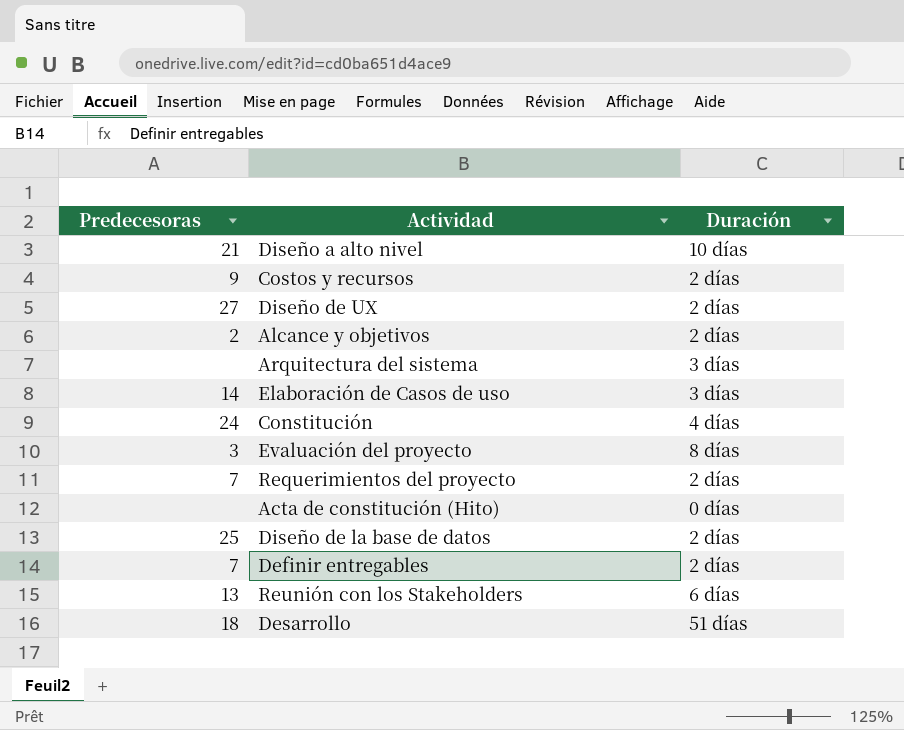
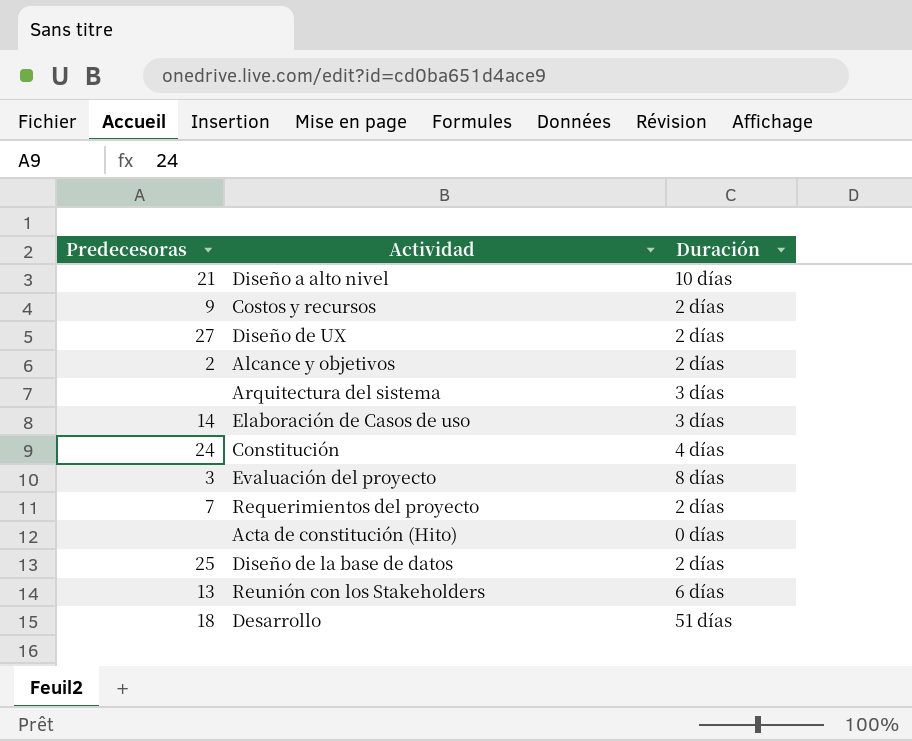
row Definir entregables: 7 | 2 días -> none

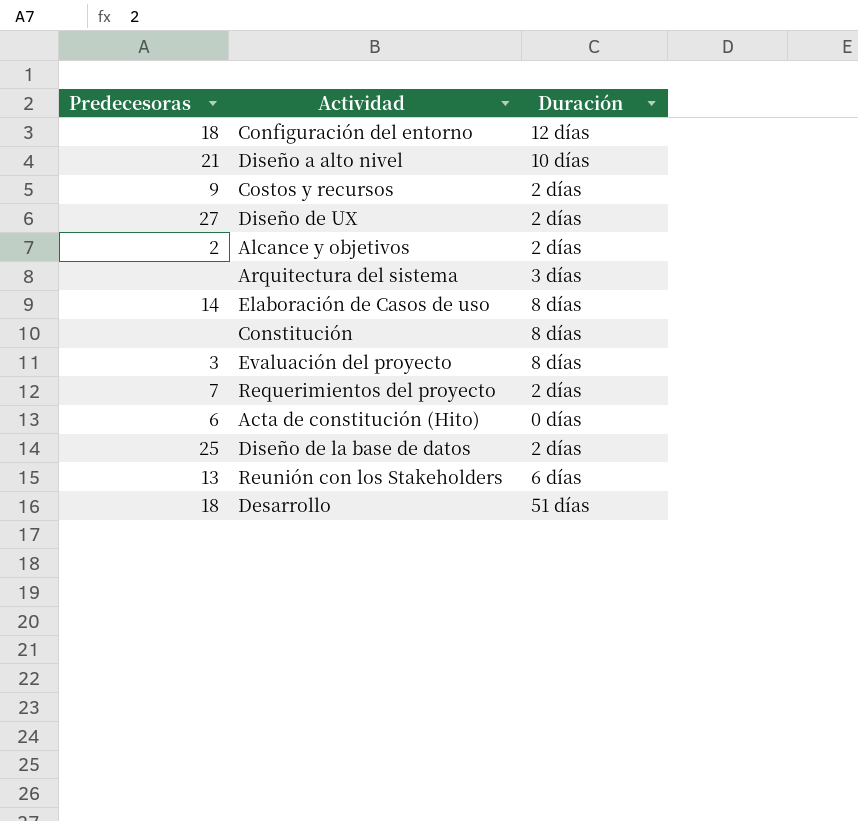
row Configuración del entorno: none -> 18 | 12 días
Elaboración de Casos de uso | Duración: 3 días -> 8 días
Constitución | Predecesoras: 24 -> none
Constitución | Duración: 4 días -> 8 días
Acta de constitución (Hito) | Predecesoras: none -> 6

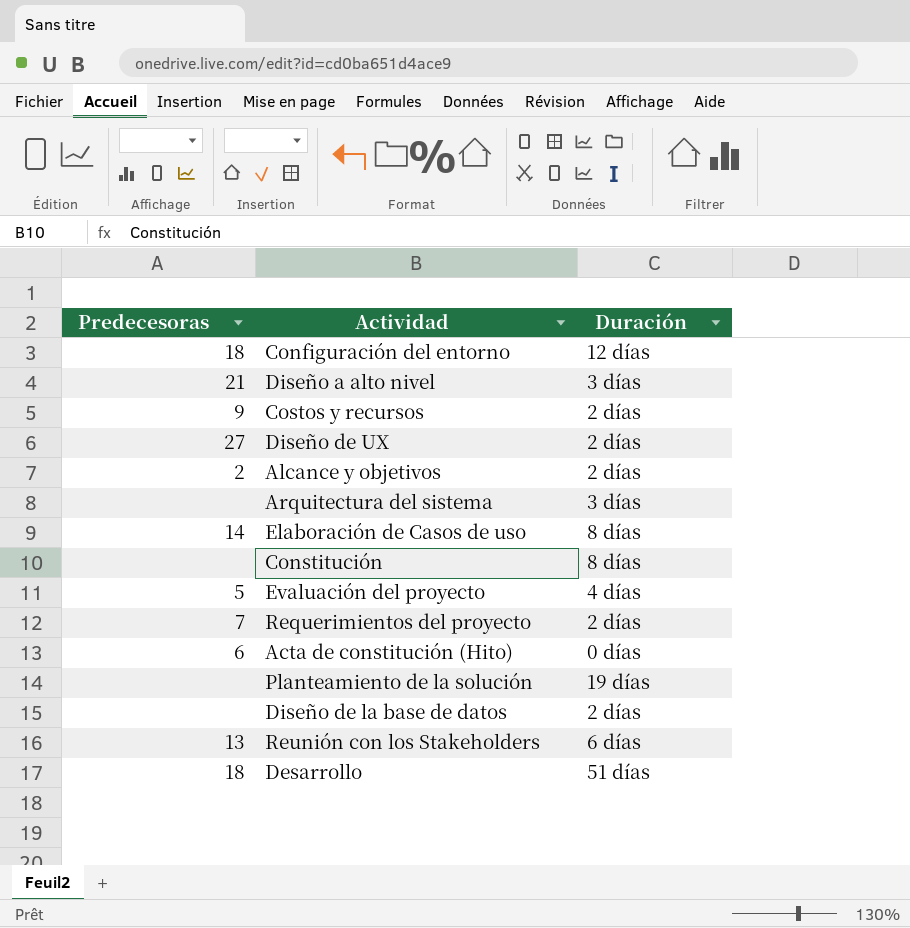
Diseño a alto nivel | Duración: 10 días -> 3 días
Evaluación del proyecto | Predecesoras: 3 -> 5
Evaluación del proyecto | Duración: 8 días -> 4 días
row Planteamiento de la solución: none -> none | 19 días
Diseño de la base de datos | Predecesoras: 25 -> none

